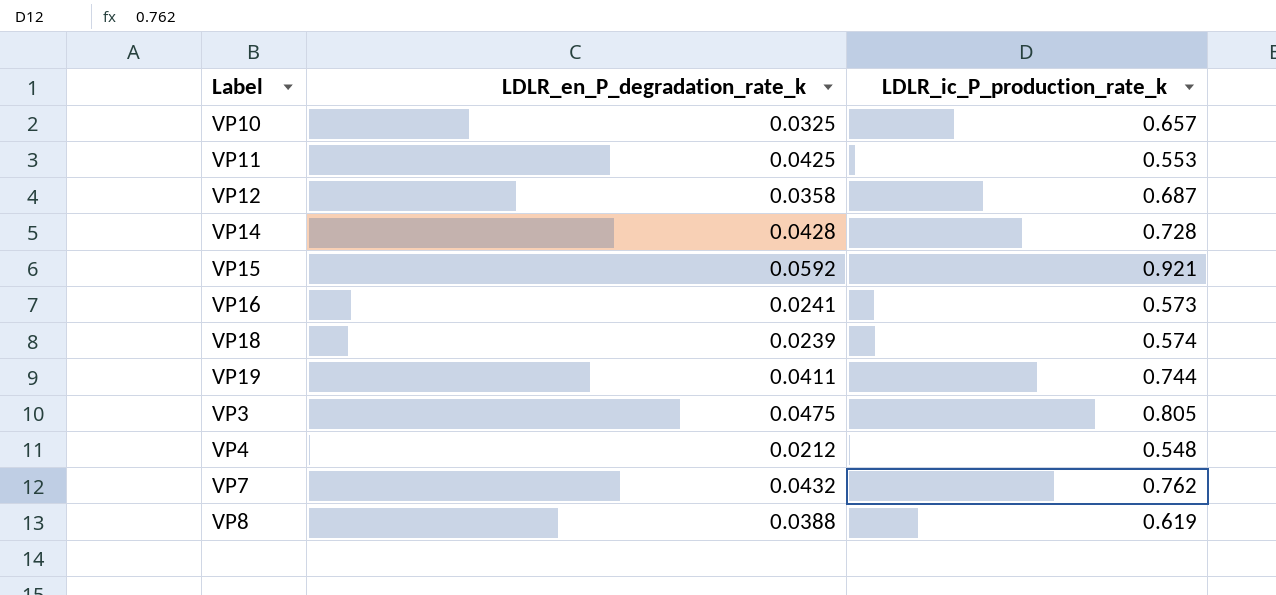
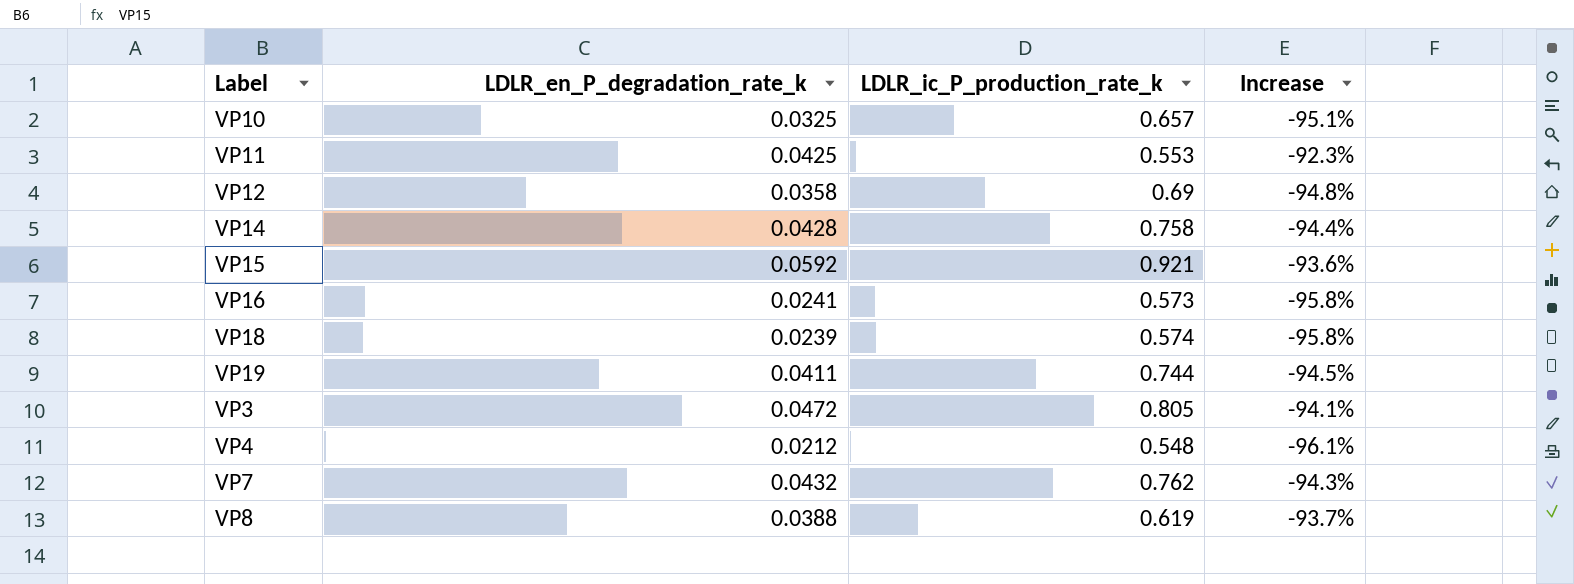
column Increase | formula: none -> ([LDLR_en_P_degradation_rate_k] - [LDLR_ic_P_production_rate_k]) / [LDLR_ic_P_production_rate_k]
VP12 | LDLR_ic_P_production_rate_k: 0.687 -> 0.69
VP14 | LDLR_ic_P_production_rate_k: 0.728 -> 0.758
VP3 | LDLR_en_P_degradation_rate_k: 0.0475 -> 0.0472

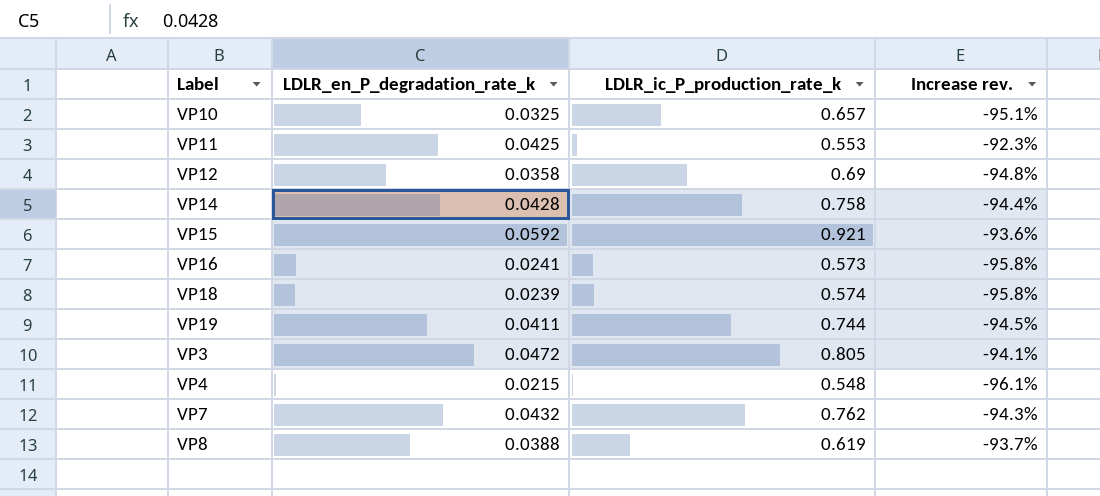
column name: Increase -> Increase rev.
VP4 | LDLR_en_P_degradation_rate_k: 0.0212 -> 0.0215

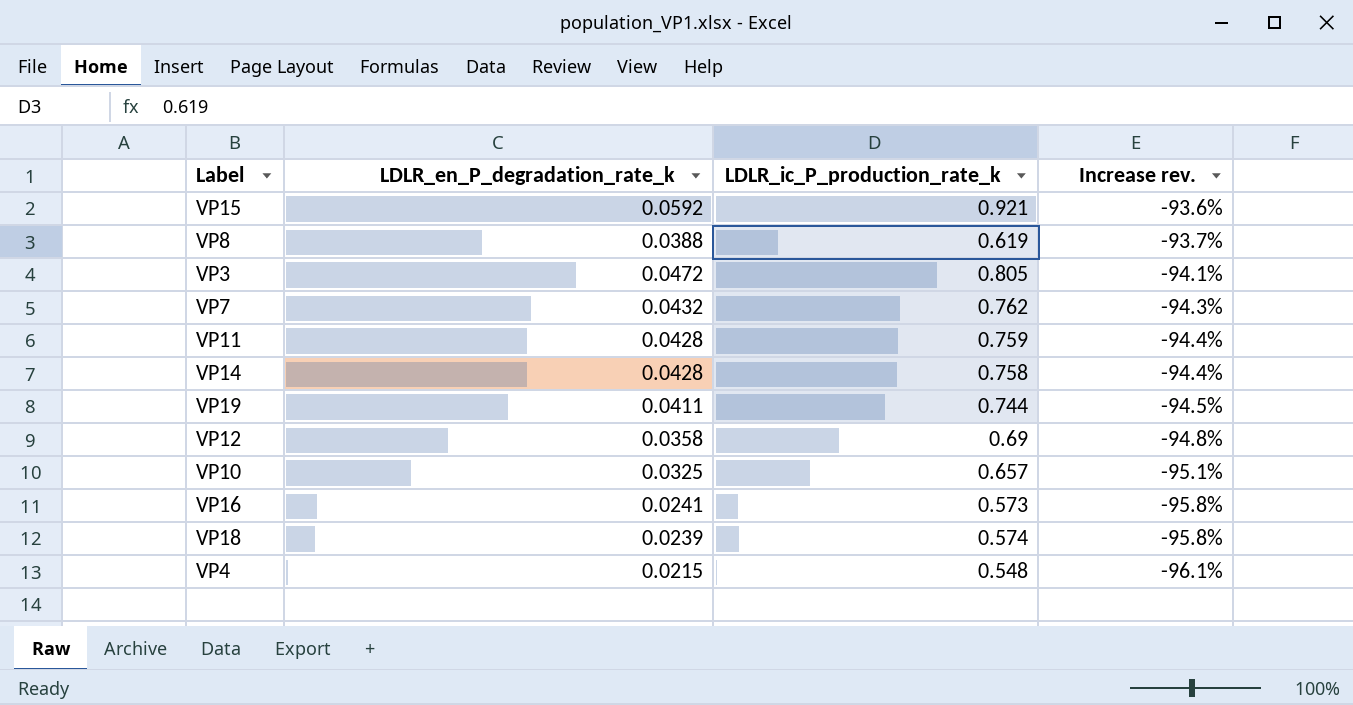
row order: none -> Increase rev. descending
VP11 | LDLR_en_P_degradation_rate_k: 0.0425 -> 0.0428
VP11 | LDLR_ic_P_production_rate_k: 0.553 -> 0.759
VP11 | Increase rev.: -92.3% -> -94.4%

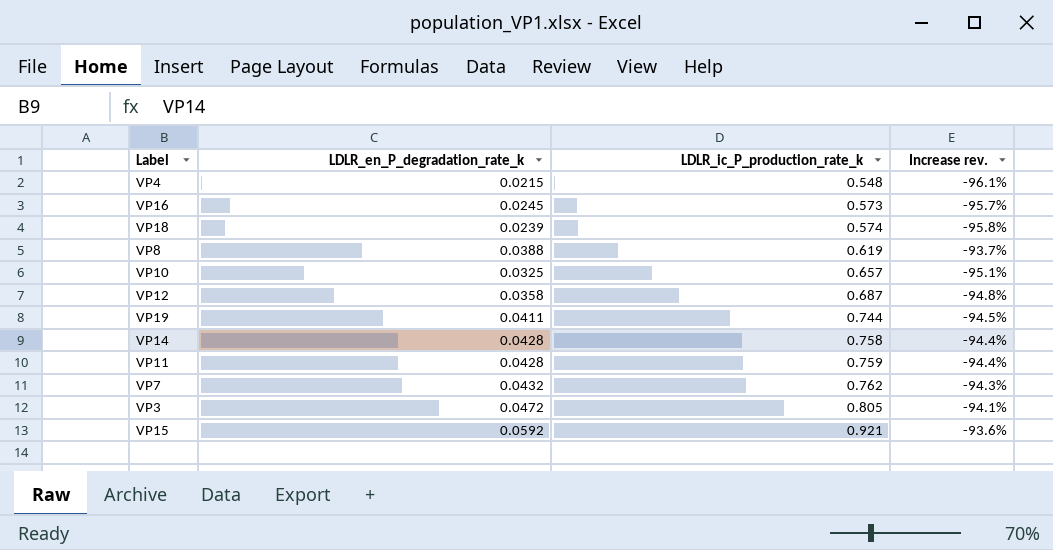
row order: Increase rev. descending -> LDLR_ic_P_production_rate_k ascending
VP16 | LDLR_en_P_degradation_rate_k: 0.0241 -> 0.0245
VP16 | Increase rev.: -95.8% -> -95.7%
VP12 | LDLR_ic_P_production_rate_k: 0.69 -> 0.687

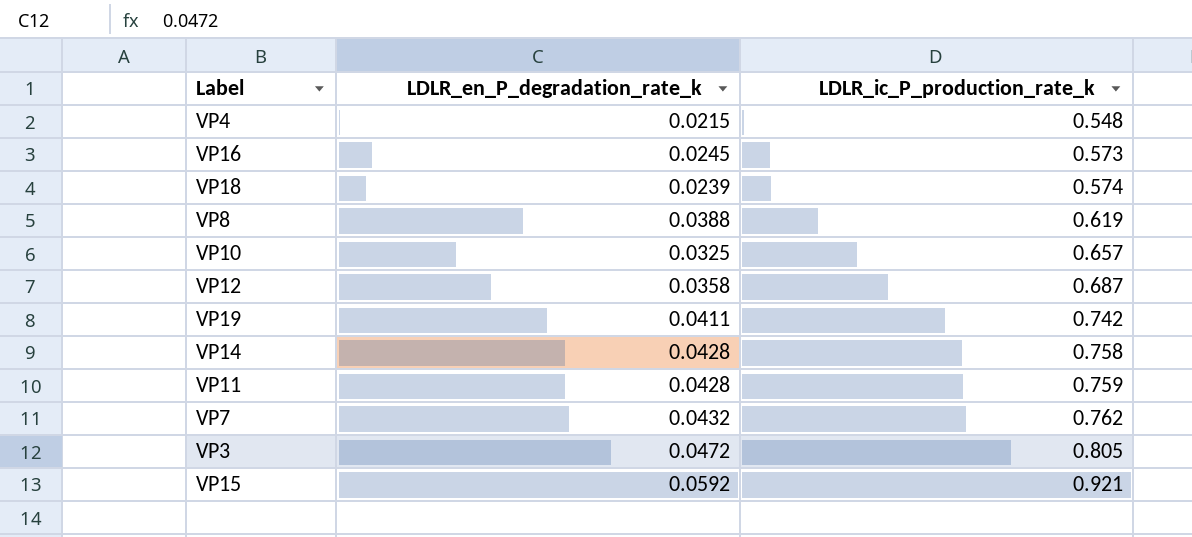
column Increase rev. | formula: ([LDLR_en_P_degradation_rate_k] - [LDLR_ic_P_production_rate_k]) / [LDLR_ic_P_production_rate_k] -> none
VP19 | LDLR_ic_P_production_rate_k: 0.744 -> 0.742

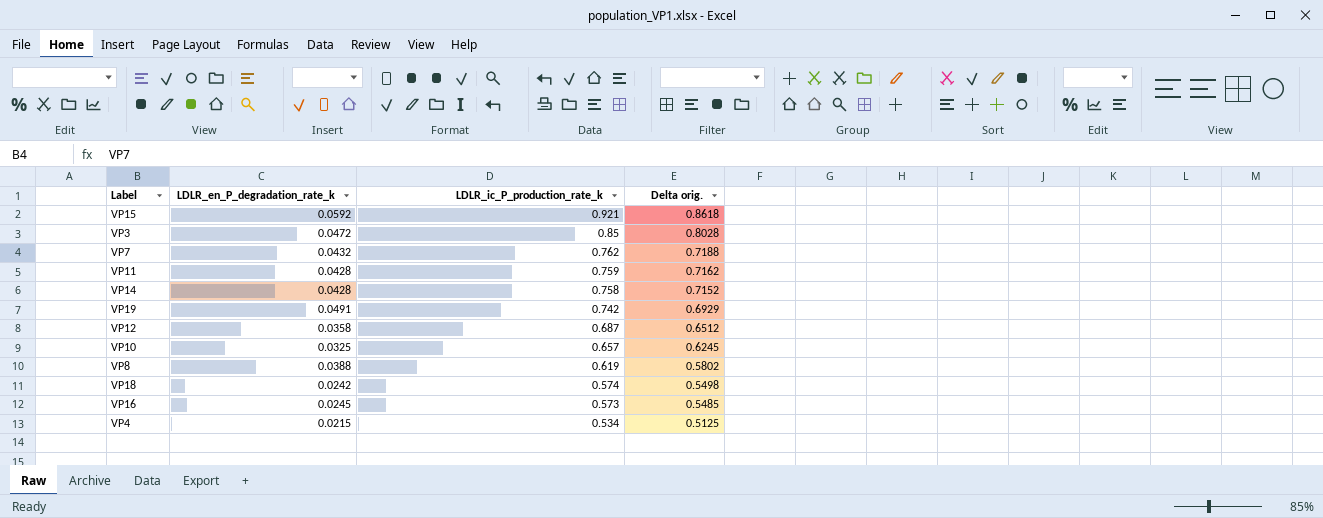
row order: LDLR_ic_P_production_rate_k ascending -> LDLR_ic_P_production_rate_k descending
column Delta orig. | formula: none -> [LDLR_ic_P_production_rate_k] - [LDLR_en_P_degradation_rate_k]
VP3 | LDLR_ic_P_production_rate_k: 0.805 -> 0.85
VP19 | LDLR_en_P_degradation_rate_k: 0.0411 -> 0.0491
VP18 | LDLR_en_P_degradation_rate_k: 0.0239 -> 0.0242
VP4 | LDLR_ic_P_production_rate_k: 0.548 -> 0.534

